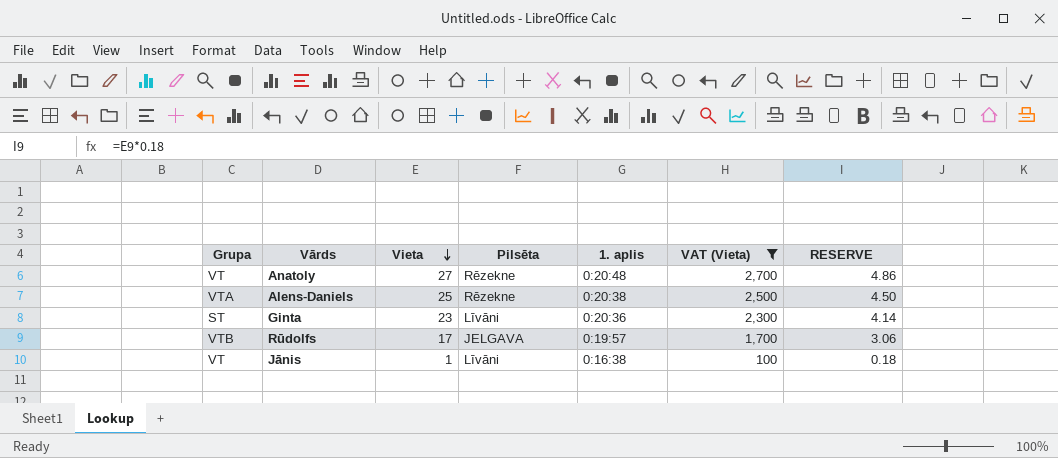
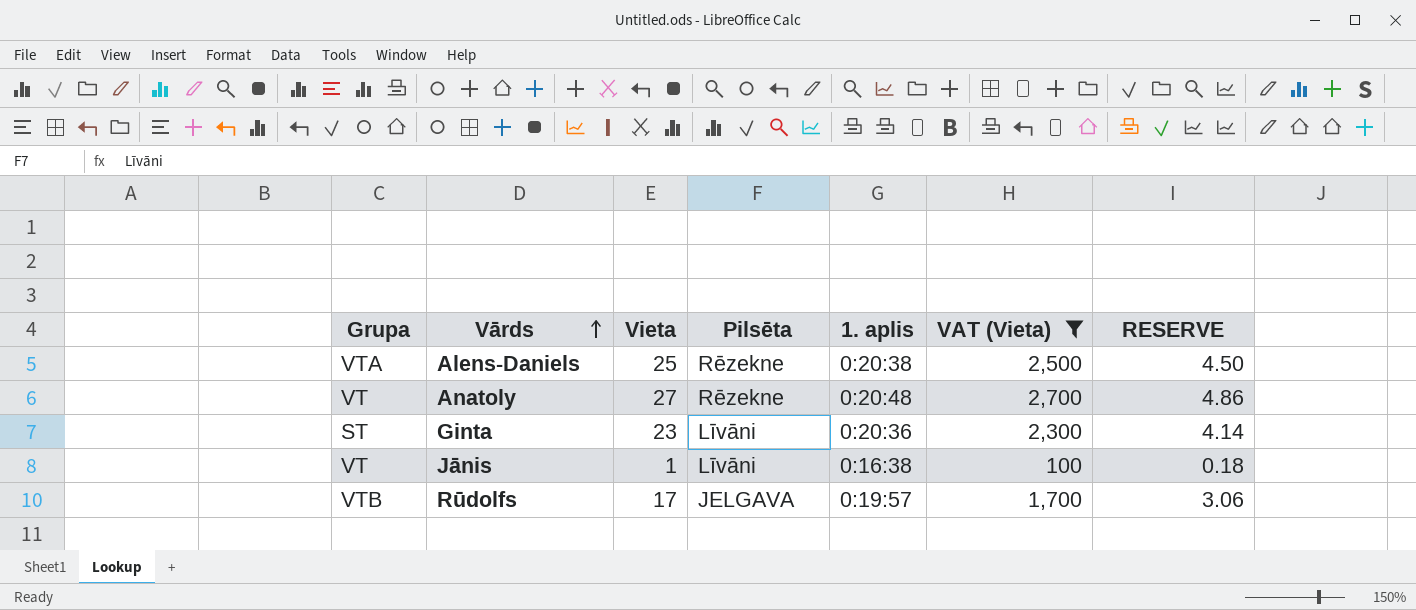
row order: Vieta descending -> Vārds ascending

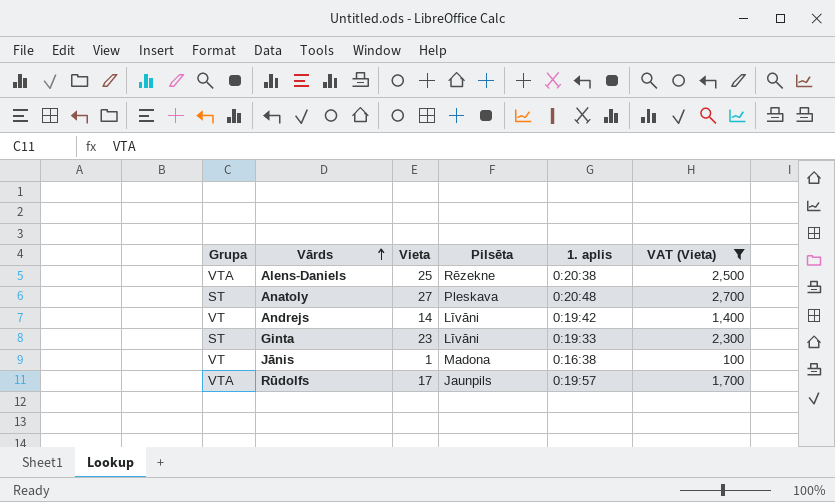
column RESERVE | formula: [Vieta] * 0.18 -> none
Anatoly | Grupa: VT -> ST
Anatoly | Pilsēta: Rēzekne -> Pleskava
row Andrejs: none -> VT | 14 | Līvāni | 0:19:42 | 1,400
Ginta | 1. aplis: 0:20:36 -> 0:19:33
Jānis | Pilsēta: Līvāni -> Madona
Rūdolfs | Grupa: VTB -> VTA
Rūdolfs | Pilsēta: JELGAVA -> Jaunpils

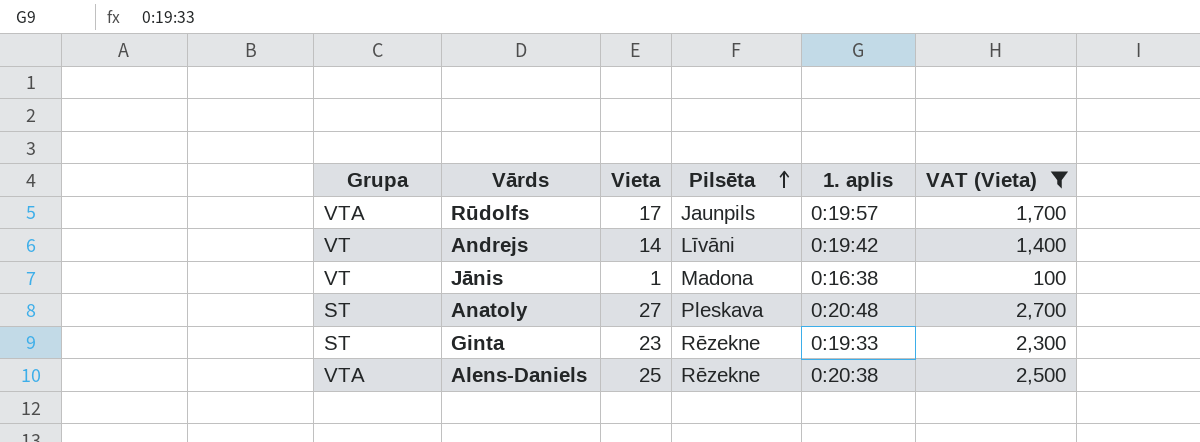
row order: Vārds ascending -> Pilsēta ascending
Ginta | Pilsēta: Līvāni -> Rēzekne

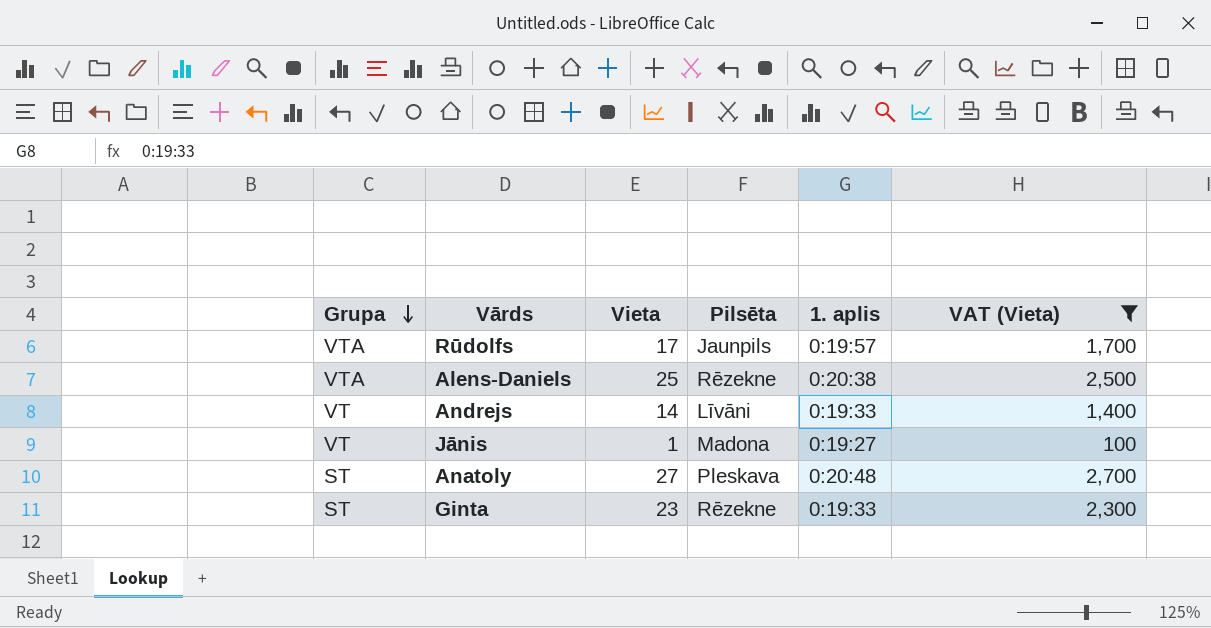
row order: Pilsēta ascending -> Grupa descending
Andrejs | 1. aplis: 0:19:42 -> 0:19:33
Jānis | 1. aplis: 0:16:38 -> 0:19:27

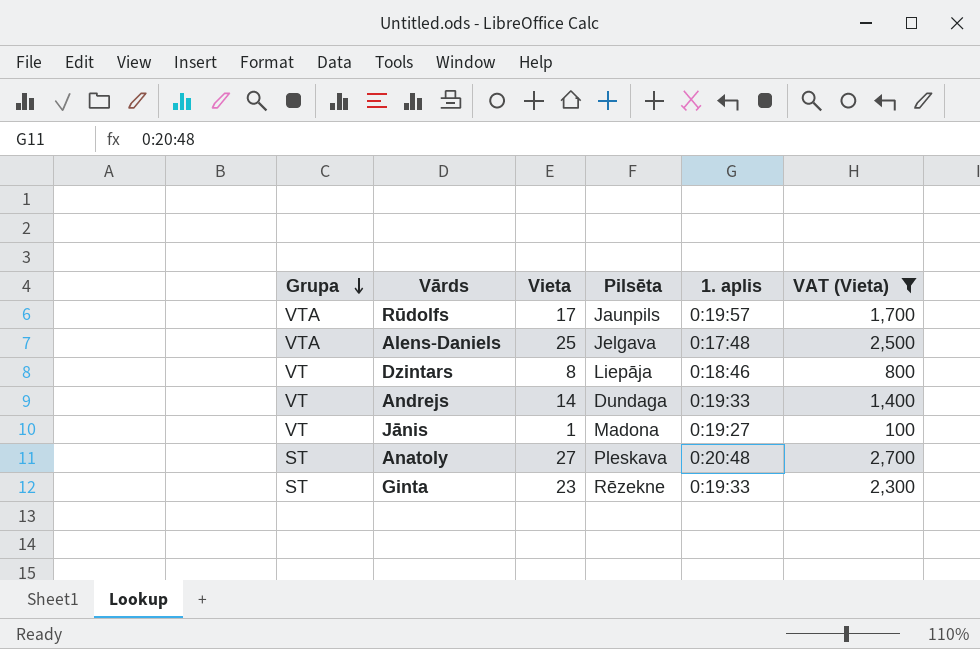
Alens-Daniels | Pilsēta: Rēzekne -> Jelgava
Alens-Daniels | 1. aplis: 0:20:38 -> 0:17:48
row Dzintars: none -> VT | 8 | Liepāja | 0:18:46 | 800
Andrejs | Pilsēta: Līvāni -> Dundaga

